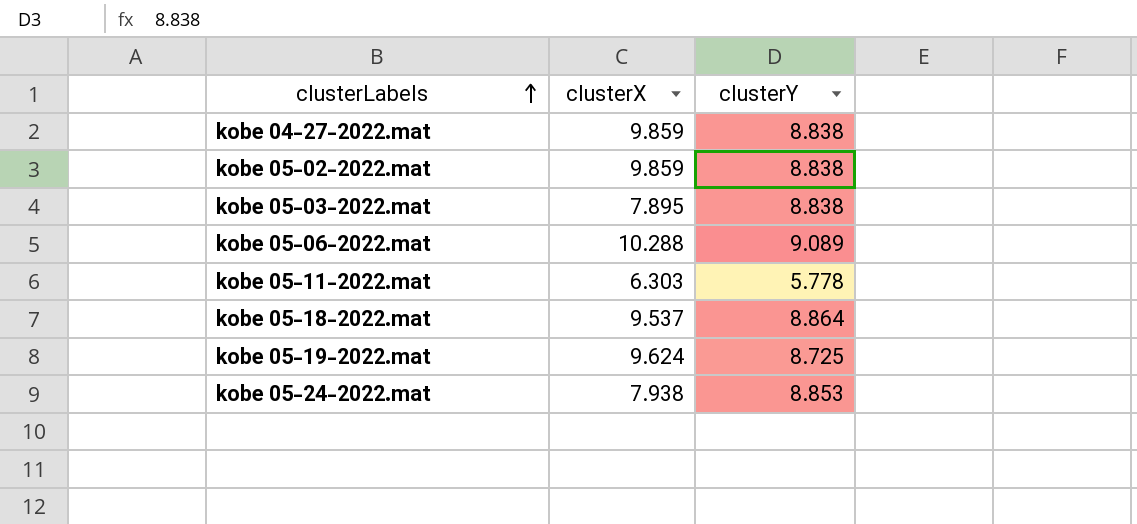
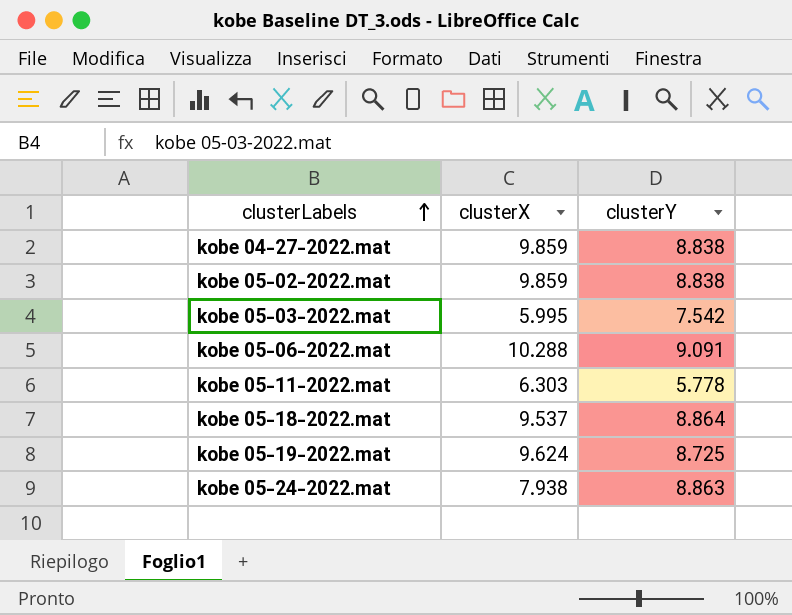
kobe 05-03-2022.mat | clusterX: 7.895 -> 5.995
kobe 05-03-2022.mat | clusterY: 8.838 -> 7.542
kobe 05-06-2022.mat | clusterY: 9.089 -> 9.091
kobe 05-24-2022.mat | clusterY: 8.853 -> 8.863

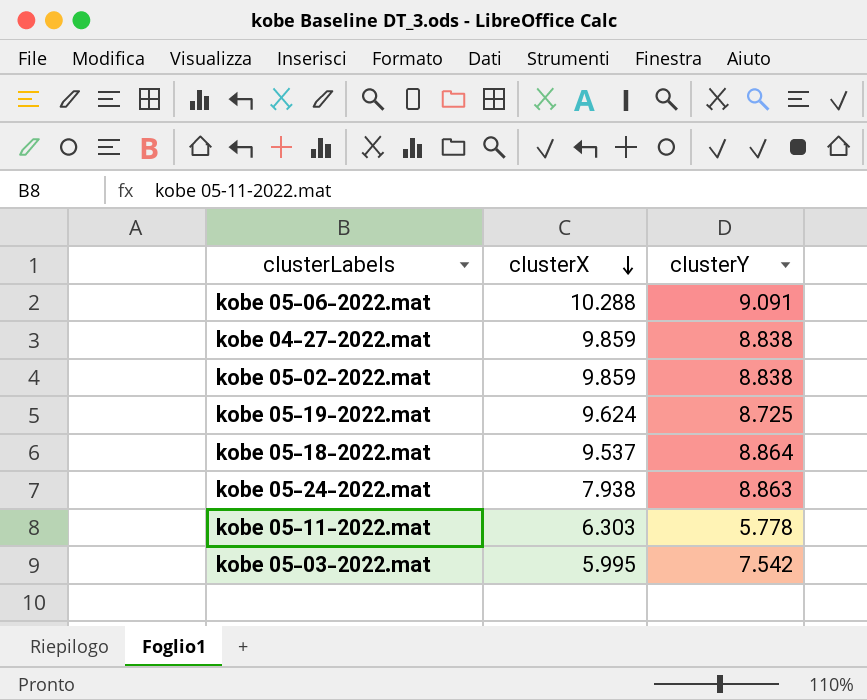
row order: clusterLabels ascending -> clusterX descending

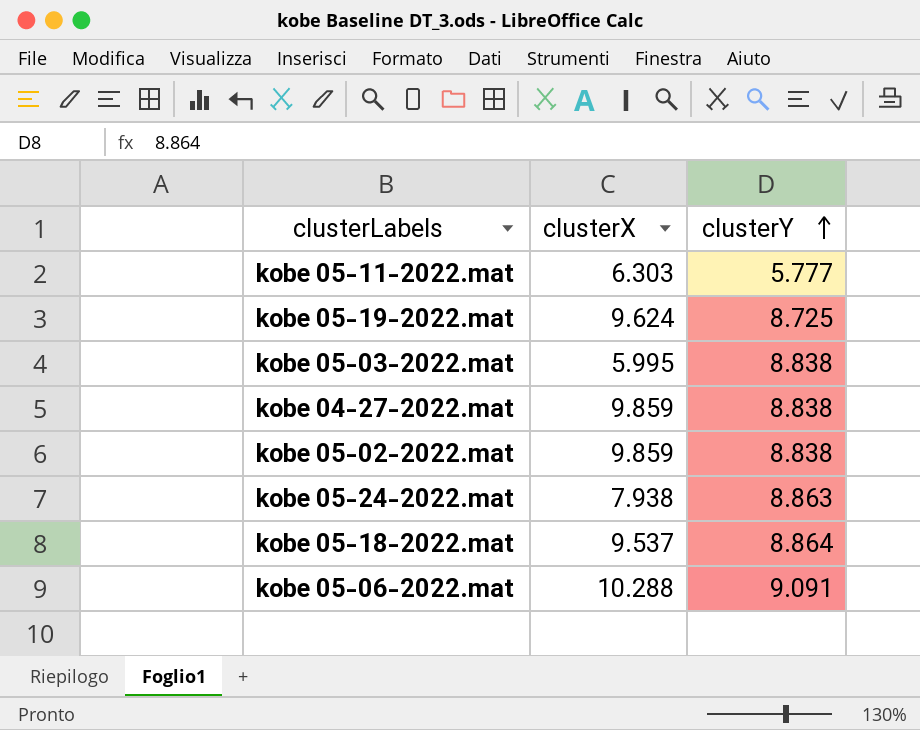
row order: clusterX descending -> clusterY ascending
kobe 05-11-2022.mat | clusterY: 5.778 -> 5.777
kobe 05-03-2022.mat | clusterY: 7.542 -> 8.838

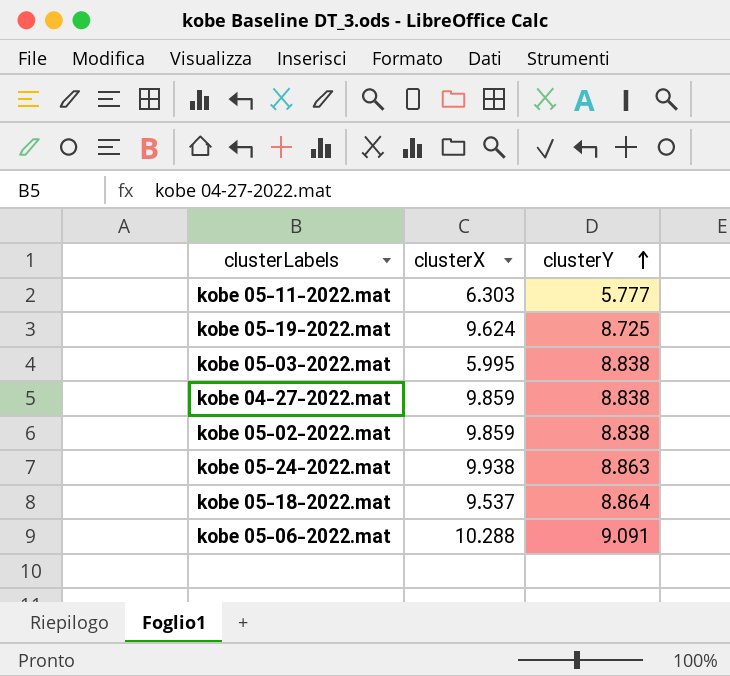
kobe 05-24-2022.mat | clusterX: 7.938 -> 9.938

